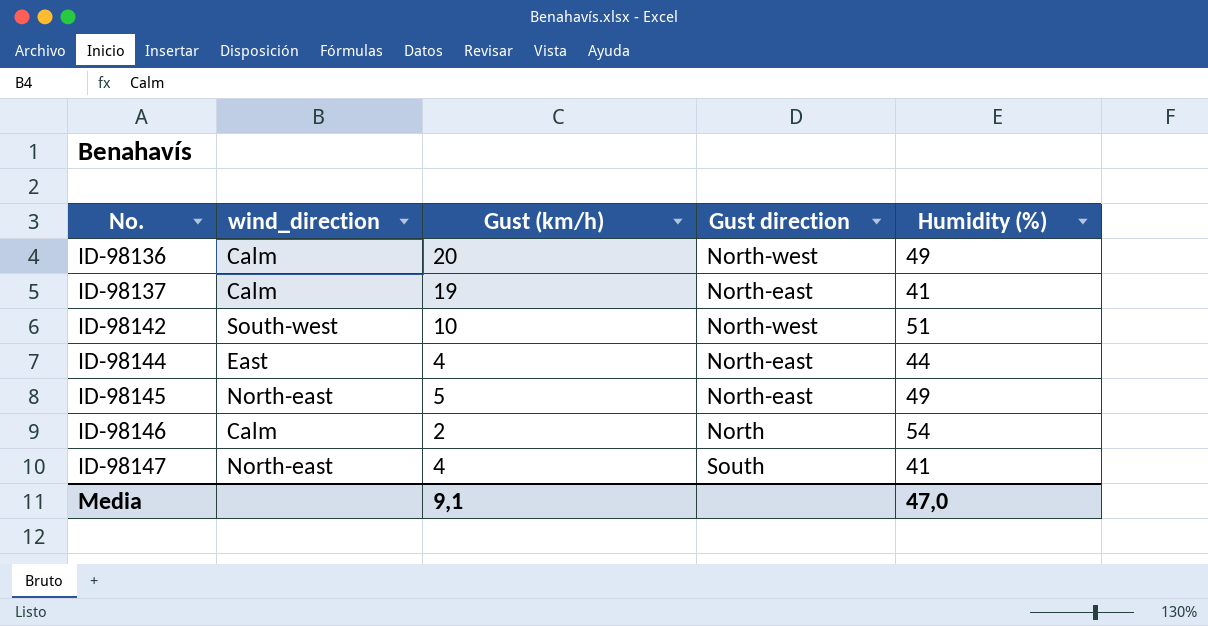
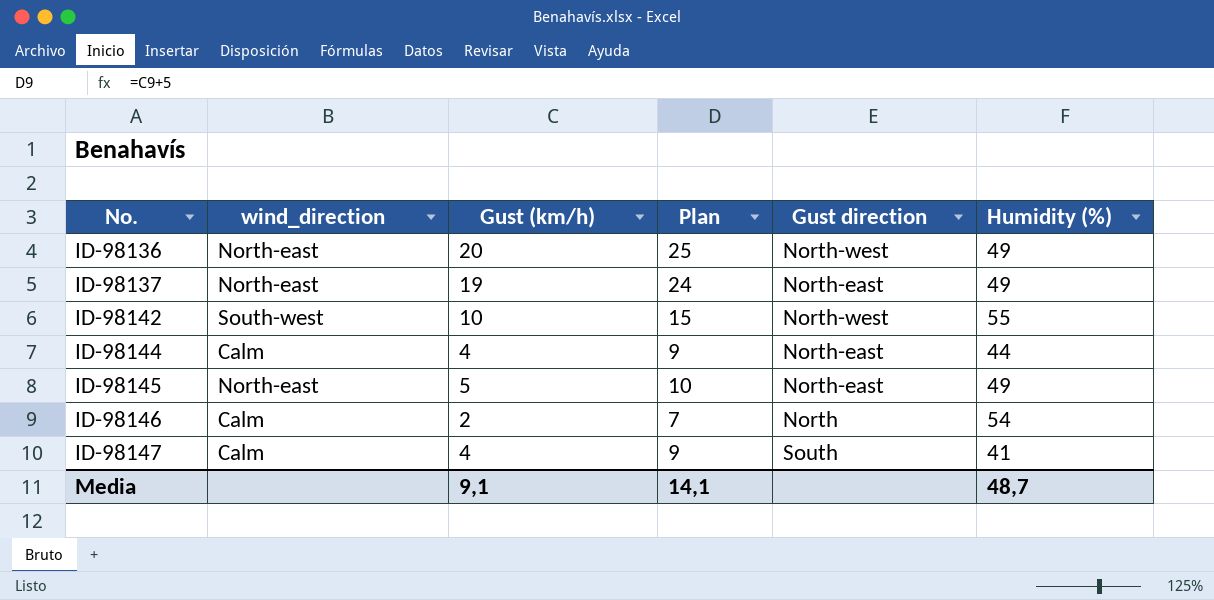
column Plan | formula: none -> [Gust (km/h)] + 5
ID-98136 | wind_direction: Calm -> North-east
ID-98137 | wind_direction: Calm -> North-east
ID-98137 | Humidity (%): 41 -> 49
ID-98142 | Humidity (%): 51 -> 55
ID-98144 | wind_direction: East -> Calm
ID-98147 | wind_direction: North-east -> Calm
Media | Humidity (%): 47,0 -> 48,7

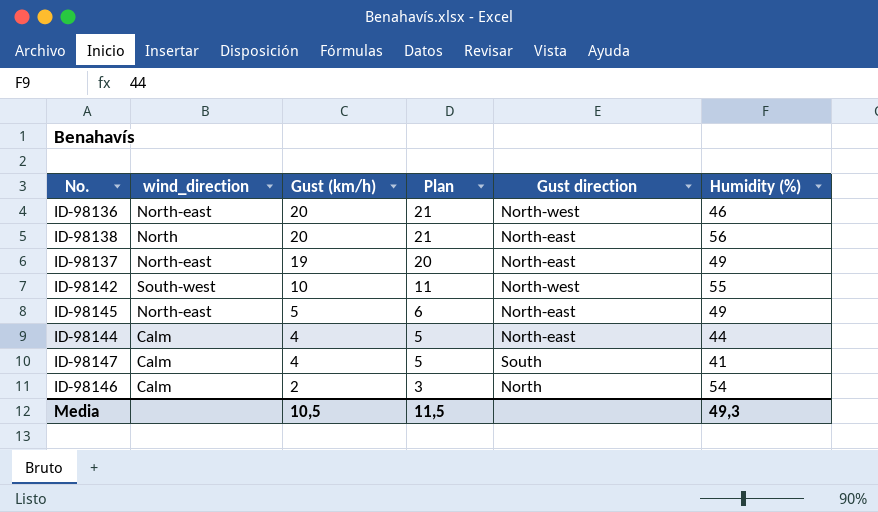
row order: No. ascending -> Gust (km/h) descending
column Plan | formula: [Gust (km/h)] + 5 -> [Gust (km/h)] + 1
ID-98136 | Humidity (%): 49 -> 46
row ID-98138: none -> North | 20 | 21 | North-east | 56
Media | Gust (km/h): 9,1 -> 10,5
Media | Plan: 14,1 -> 11,5
Media | Humidity (%): 48,7 -> 49,3

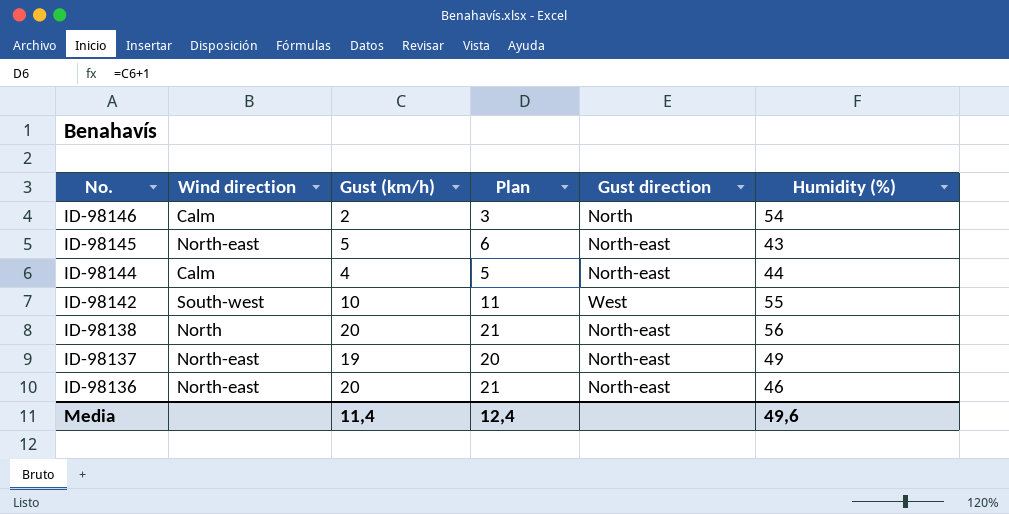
row order: Gust (km/h) descending -> No. descending
column name: wind_direction -> Wind direction
row ID-98147: Calm | 4 | 5 | South | 41 -> none
ID-98145 | Humidity (%): 49 -> 43
ID-98142 | Gust direction: North-west -> West
ID-98136 | Gust direction: North-west -> North-east
Media | Gust (km/h): 10,5 -> 11,4
Media | Plan: 11,5 -> 12,4
Media | Humidity (%): 49,3 -> 49,6

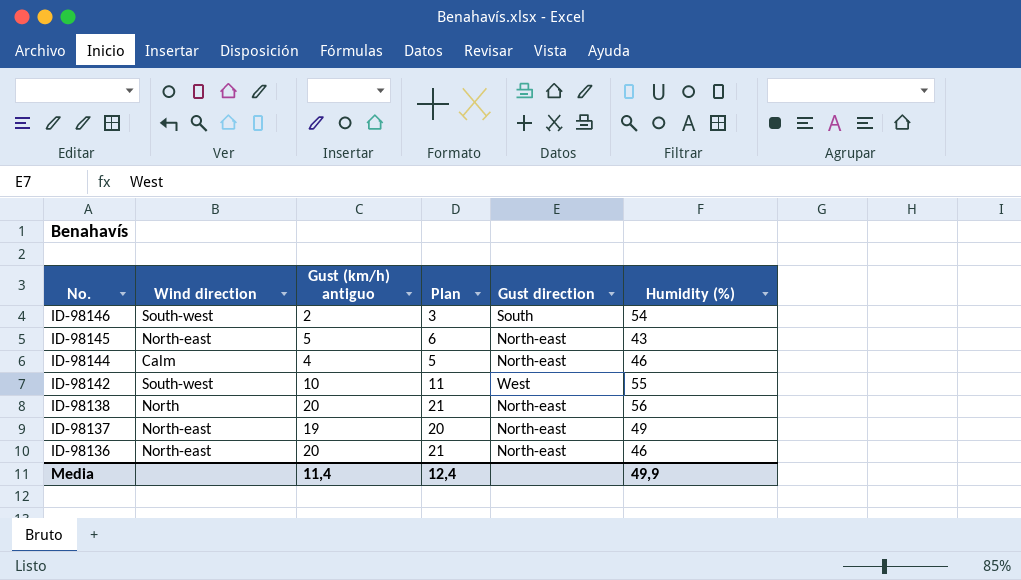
column name: Gust (km/h) -> Gust (km/h) antiguo
ID-98146 | Wind direction: Calm -> South-west
ID-98146 | Gust direction: North -> South
ID-98144 | Humidity (%): 44 -> 46
Media | Humidity (%): 49,6 -> 49,9

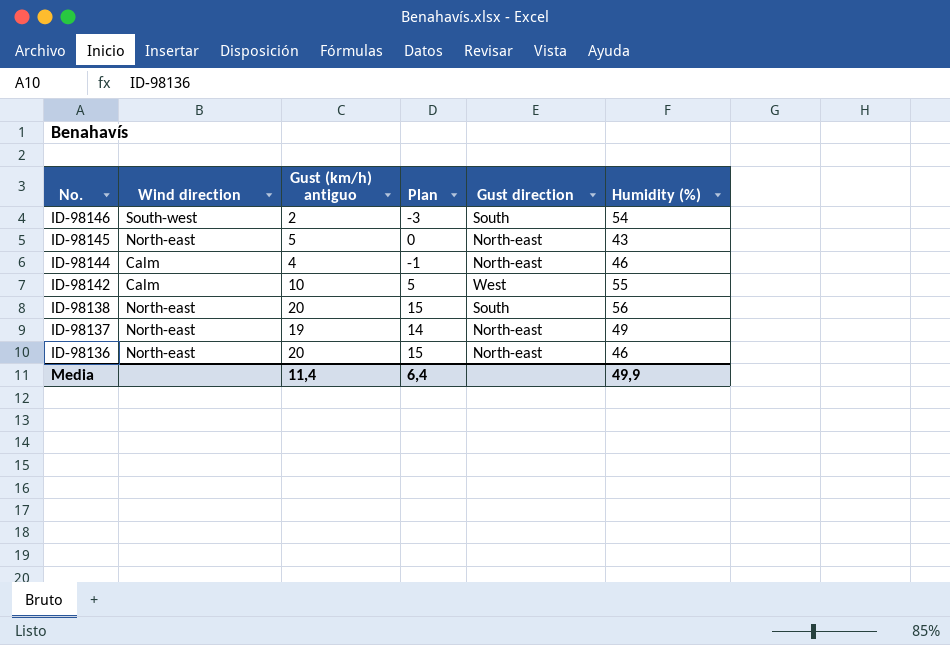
column Plan | formula: [Gust (km/h) antiguo] + 1 -> [Gust (km/h) antiguo] - 5
ID-98142 | Wind direction: South-west -> Calm
ID-98138 | Wind direction: North -> North-east
ID-98138 | Gust direction: North-east -> South
Media | Plan: 12,4 -> 6,4

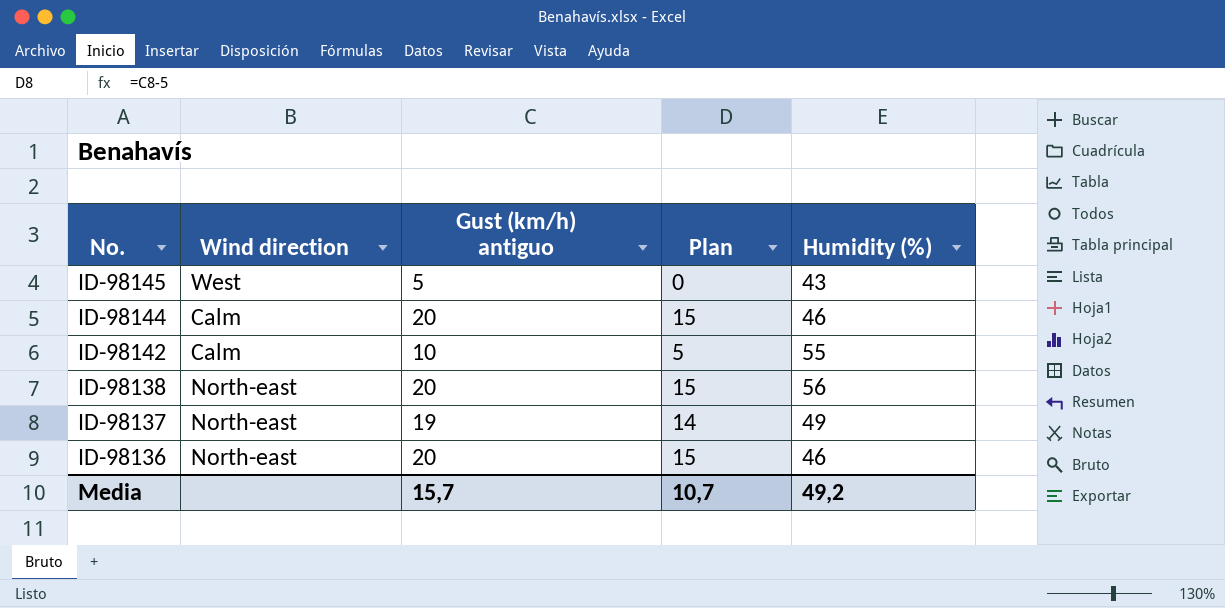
column Gust direction | position: 5 -> none
row ID-98146: South-west | 2 | -3 | South | 54 -> none
ID-98145 | Wind direction: North-east -> West
ID-98144 | Gust (km/h) antiguo: 4 -> 20
ID-98144 | Plan: -1 -> 15
Media | Gust (km/h) antiguo: 11,4 -> 15,7
Media | Plan: 6,4 -> 10,7
Media | Humidity (%): 49,9 -> 49,2

